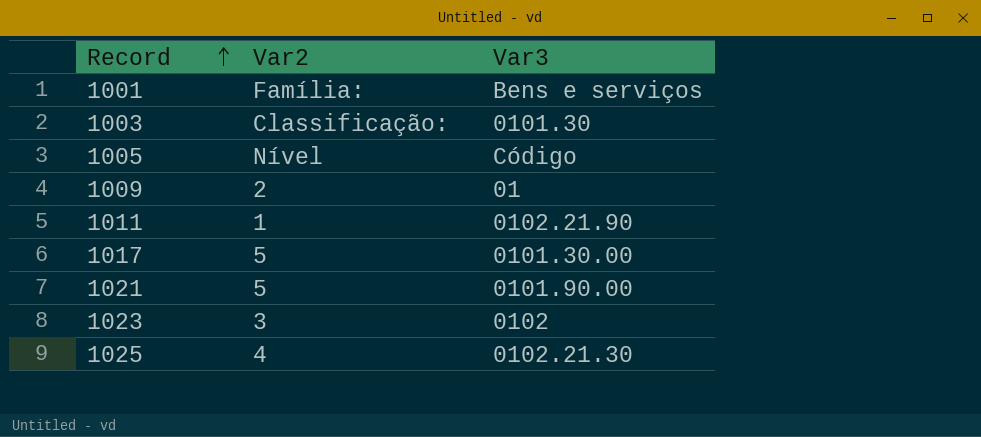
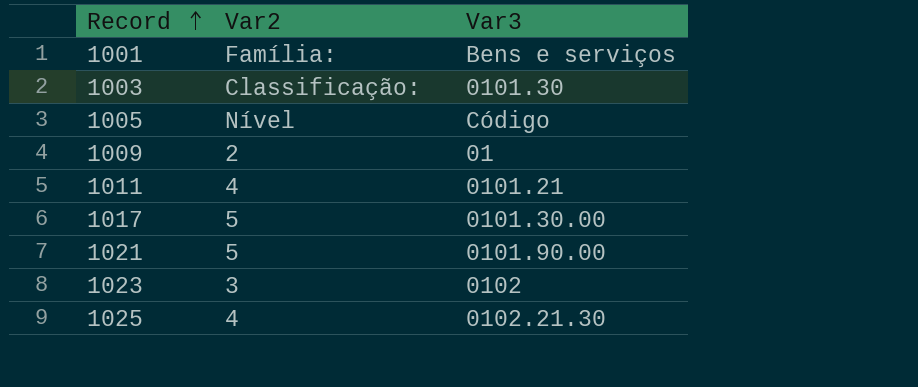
1011 | Var2: 1 -> 4
1011 | Var3: 0102.21.90 -> 0101.21

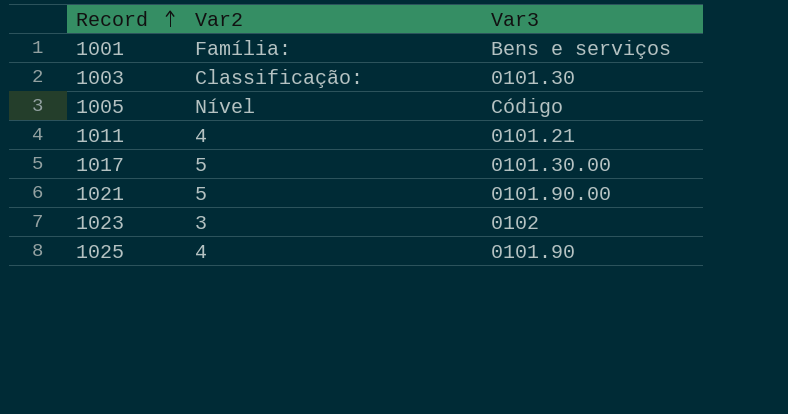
row 1009: 2 | 01 -> none
1025 | Var3: 0102.21.30 -> 0101.90

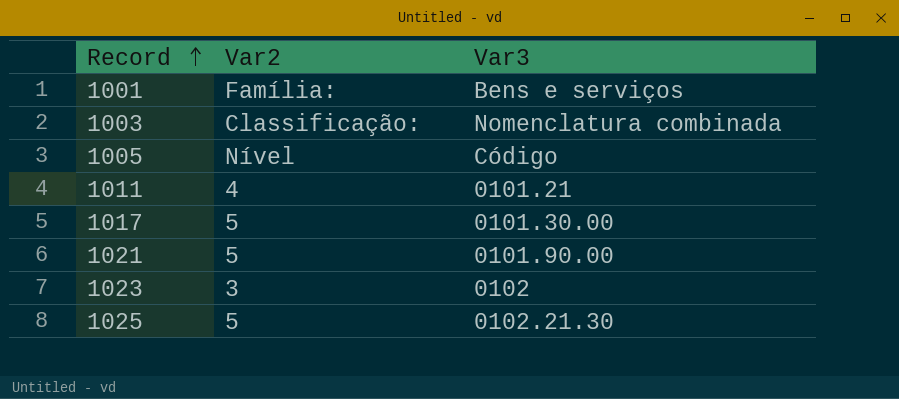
1003 | Var3: 0101.30 -> Nomenclatura combinada
1025 | Var2: 4 -> 5
1025 | Var3: 0101.90 -> 0102.21.30

